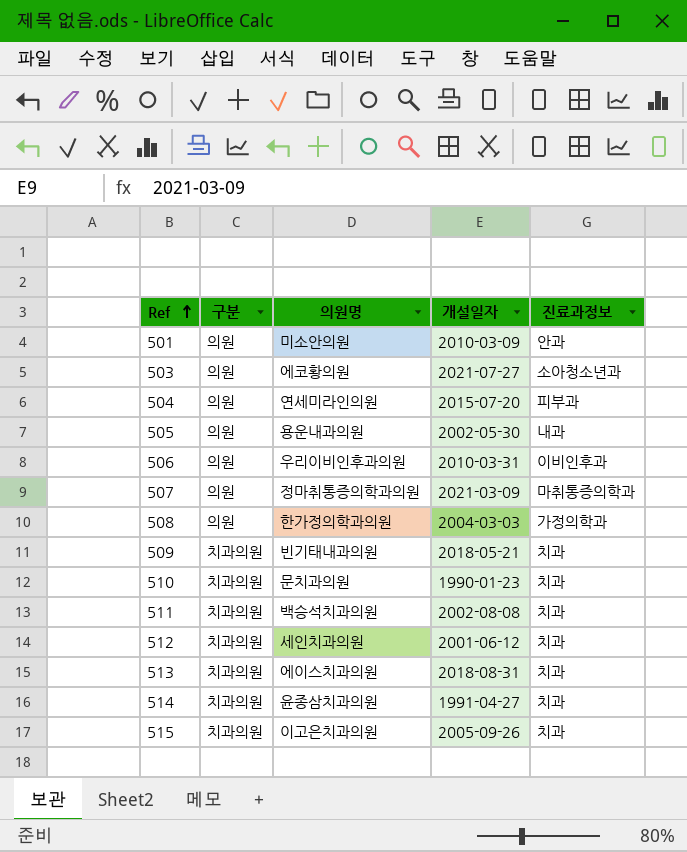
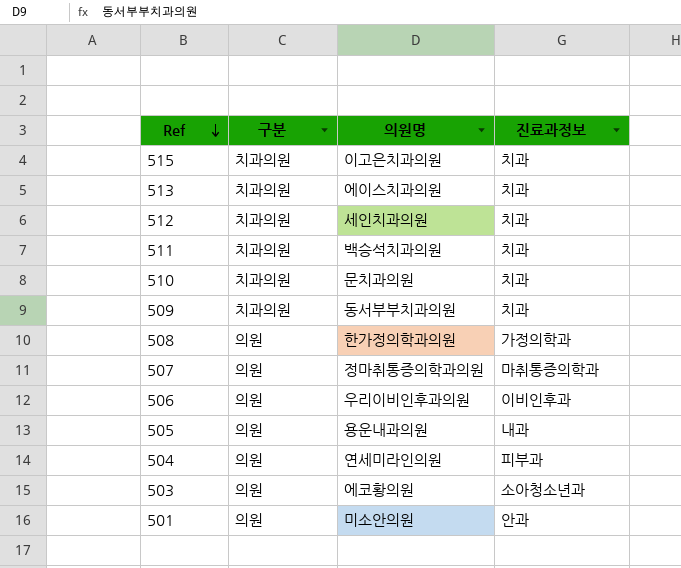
row order: Ref ascending -> Ref descending
column 개설일자 | position: 4 -> none
row 514: 치과의원 | 윤종삼치과의원 | 1991-04-27 | 치과 -> none
509 | 의원명: 빈기태내과의원 -> 동서부부치과의원

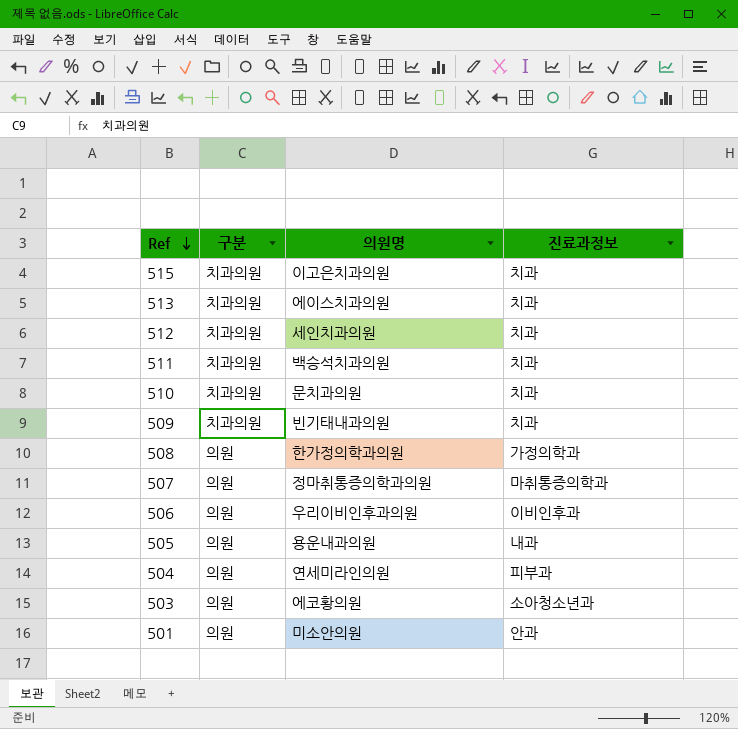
509 | 의원명: 동서부부치과의원 -> 빈기태내과의원

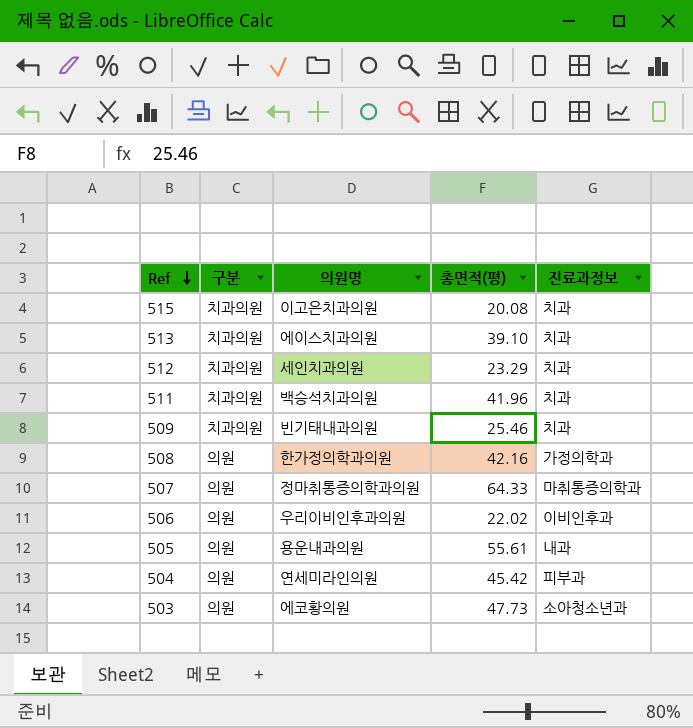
column 총면적(평) | position: none -> 4
row 510: 치과의원 | 문치과의원 | 치과 -> none
row 501: 의원 | 미소안의원 | 안과 -> none

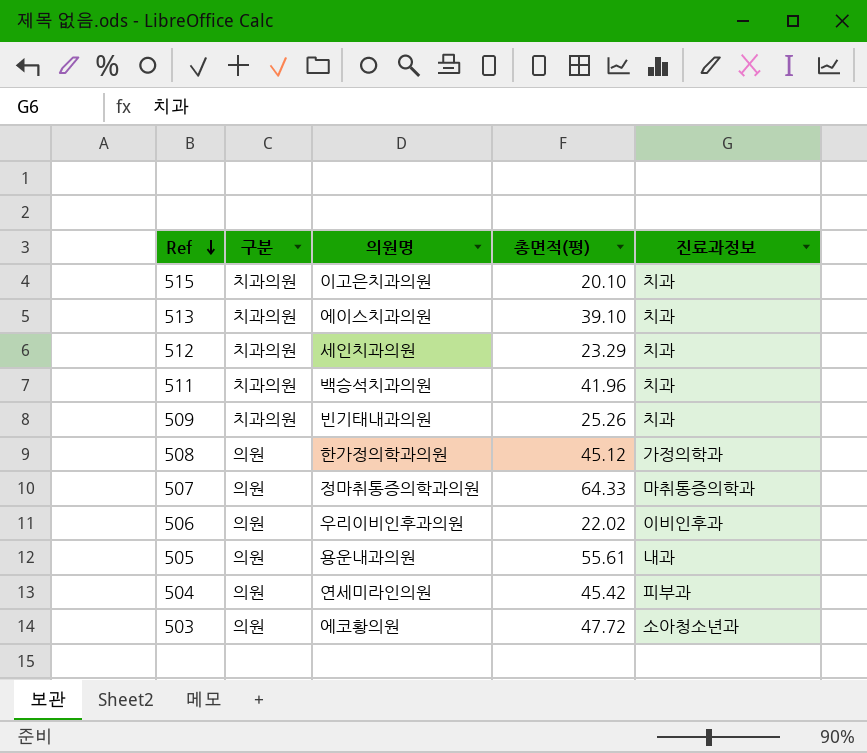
515 | 총면적(평): 20.08 -> 20.10
509 | 총면적(평): 25.46 -> 25.26
508 | 총면적(평): 42.16 -> 45.12
503 | 총면적(평): 47.73 -> 47.72

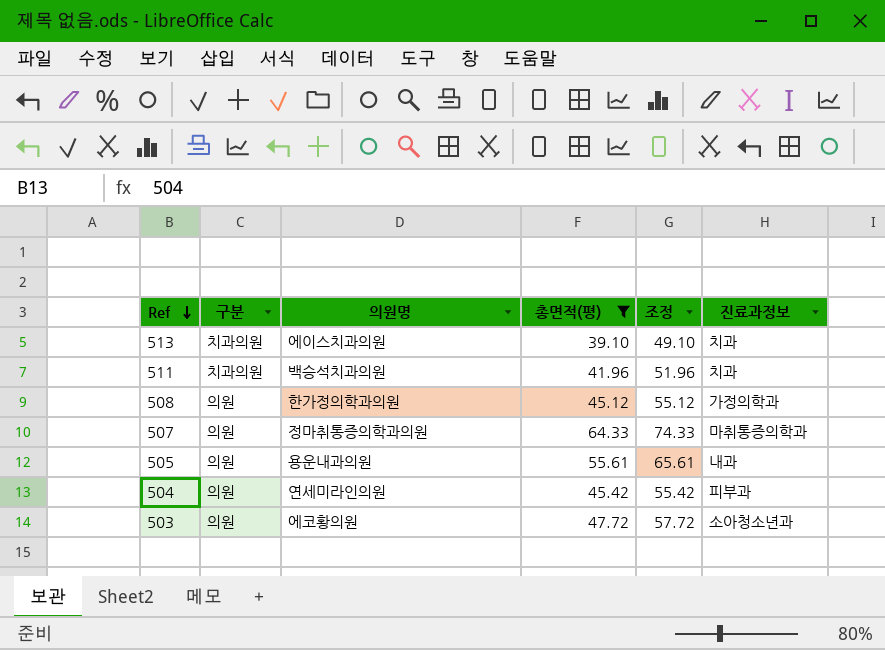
filter: none -> 총면적(평) >= 39.10
column 조정 | formula: none -> [총면적(평)] + 10

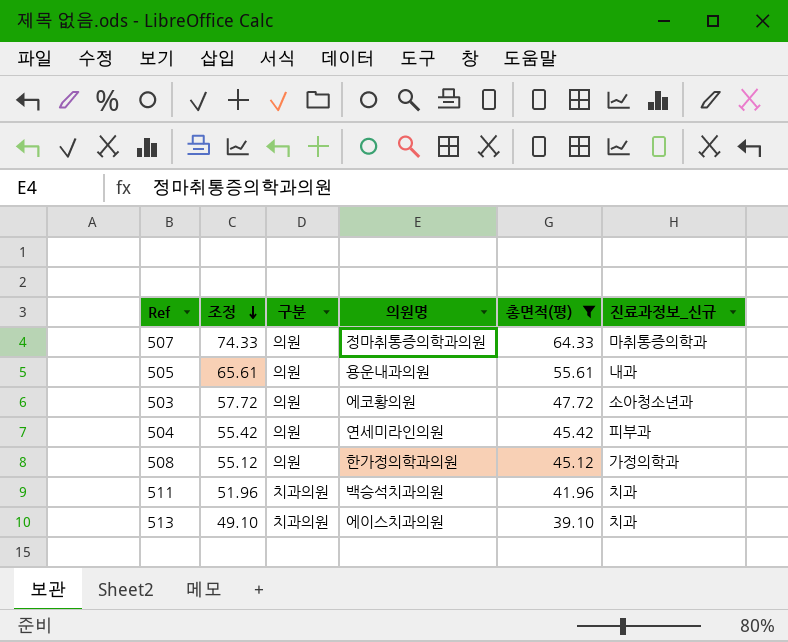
row order: Ref descending -> 조정 descending
column 조정 | position: 5 -> 2
column name: 진료과정보 -> 진료과정보_신규

